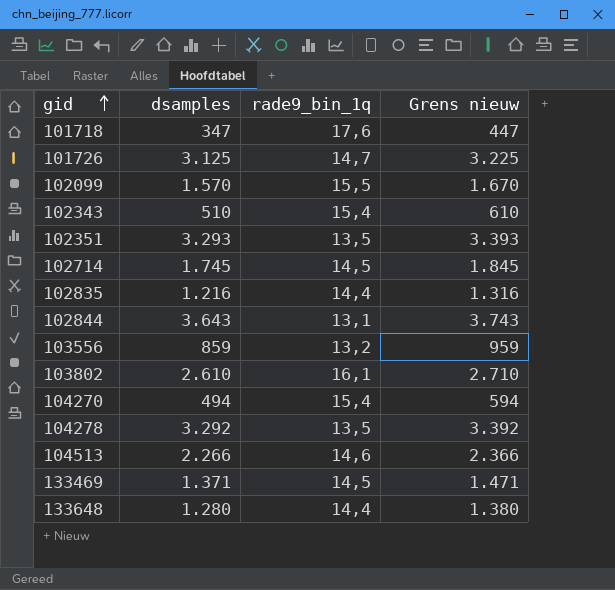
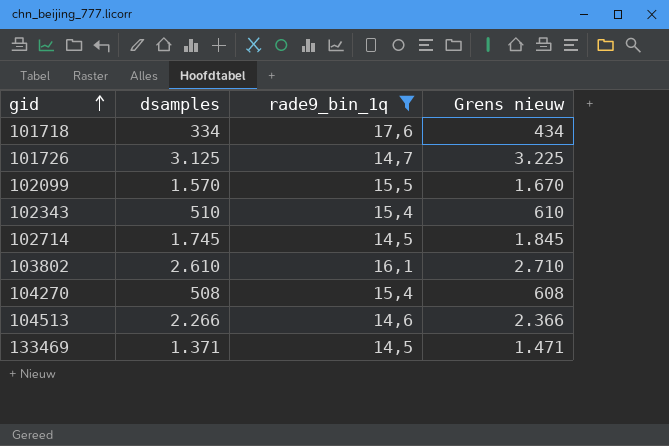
filter: none -> rade9_bin_1q >= 14,5
101718 | dsamples: 347 -> 334
101718 | Grens nieuw: 447 -> 434
104270 | dsamples: 494 -> 508
104270 | Grens nieuw: 594 -> 608

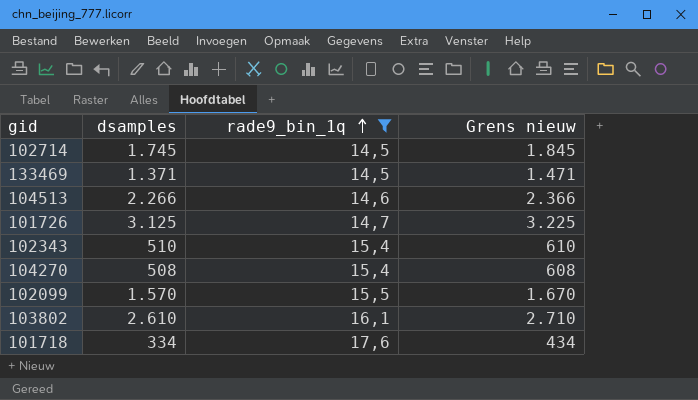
row order: gid ascending -> rade9_bin_1q ascending

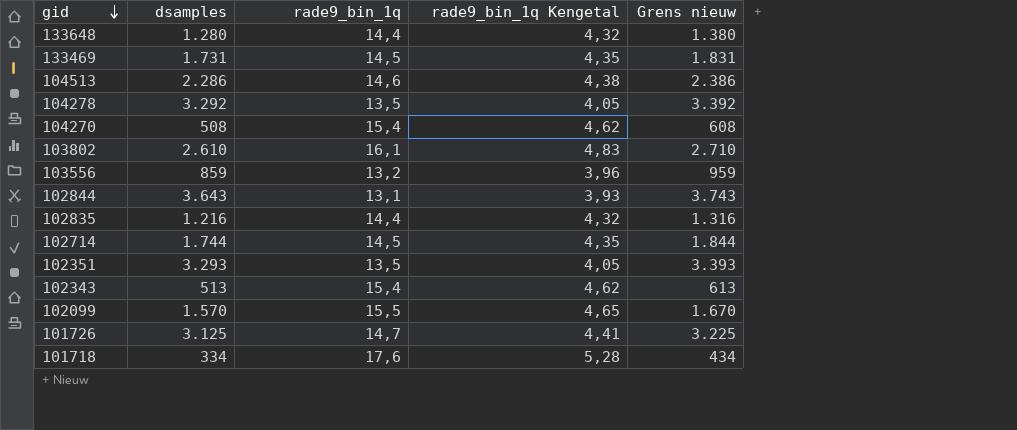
filter: rade9_bin_1q >= 14,5 -> none
row order: rade9_bin_1q ascending -> gid descending
column rade9_bin_1q Kengetal | formula: none -> [rade9_bin_1q] * 0,3
133469 | dsamples: 1.371 -> 1.731
133469 | Grens nieuw: 1.471 -> 1.831
104513 | dsamples: 2.266 -> 2.286
104513 | Grens nieuw: 2.366 -> 2.386
102714 | dsamples: 1.745 -> 1.744
102714 | Grens nieuw: 1.845 -> 1.844
102343 | dsamples: 510 -> 513
102343 | Grens nieuw: 610 -> 613

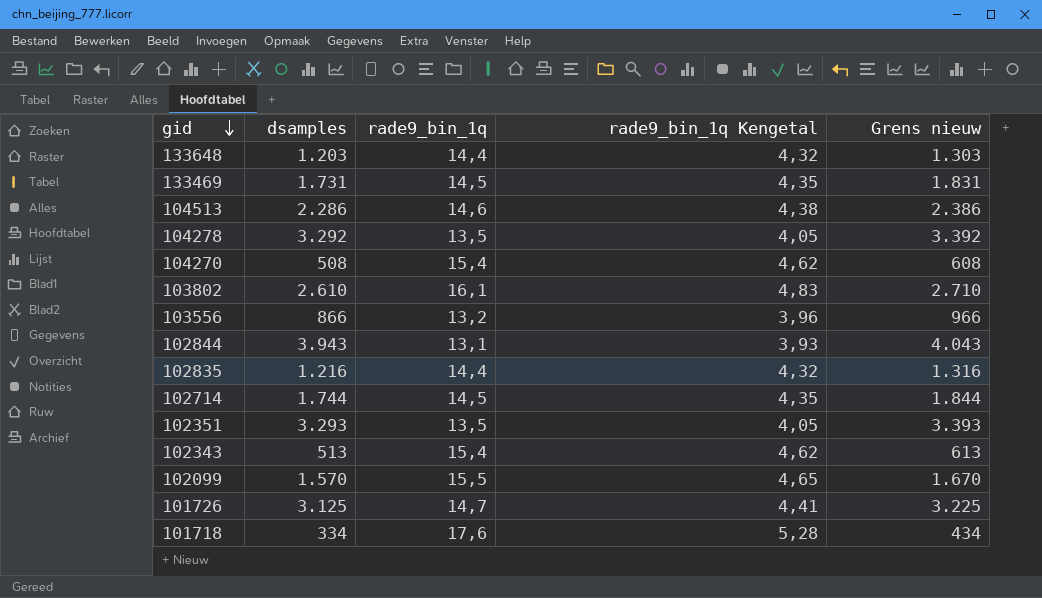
133648 | dsamples: 1.280 -> 1.203
133648 | Grens nieuw: 1.380 -> 1.303
103556 | dsamples: 859 -> 866
103556 | Grens nieuw: 959 -> 966
102844 | dsamples: 3.643 -> 3.943
102844 | Grens nieuw: 3.743 -> 4.043

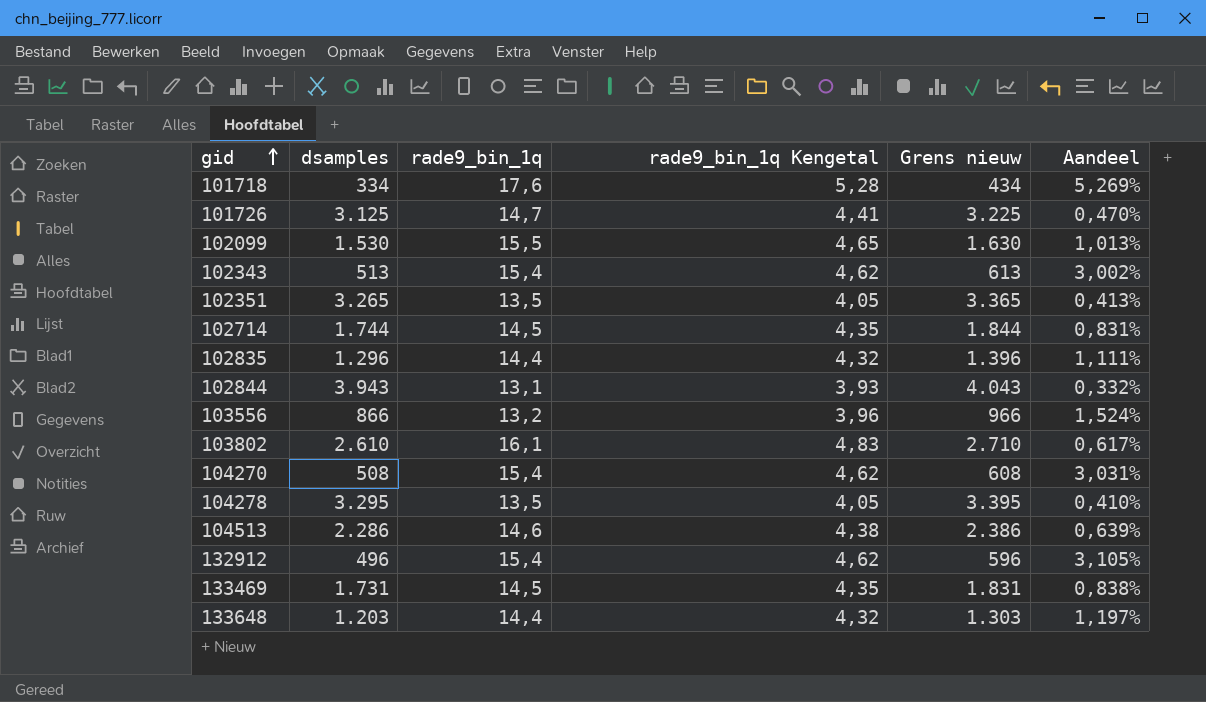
row order: gid descending -> gid ascending
column Aandeel | formula: none -> [rade9_bin_1q] / [dsamples]
102099 | dsamples: 1.570 -> 1.530
102099 | Grens nieuw: 1.670 -> 1.630
102351 | dsamples: 3.293 -> 3.265
102351 | Grens nieuw: 3.393 -> 3.365
102835 | dsamples: 1.216 -> 1.296
102835 | Grens nieuw: 1.316 -> 1.396
104278 | dsamples: 3.292 -> 3.295
104278 | Grens nieuw: 3.392 -> 3.395
row 132912: none -> 496 | 15,4 | 4,62 | 596 | 3,105%

